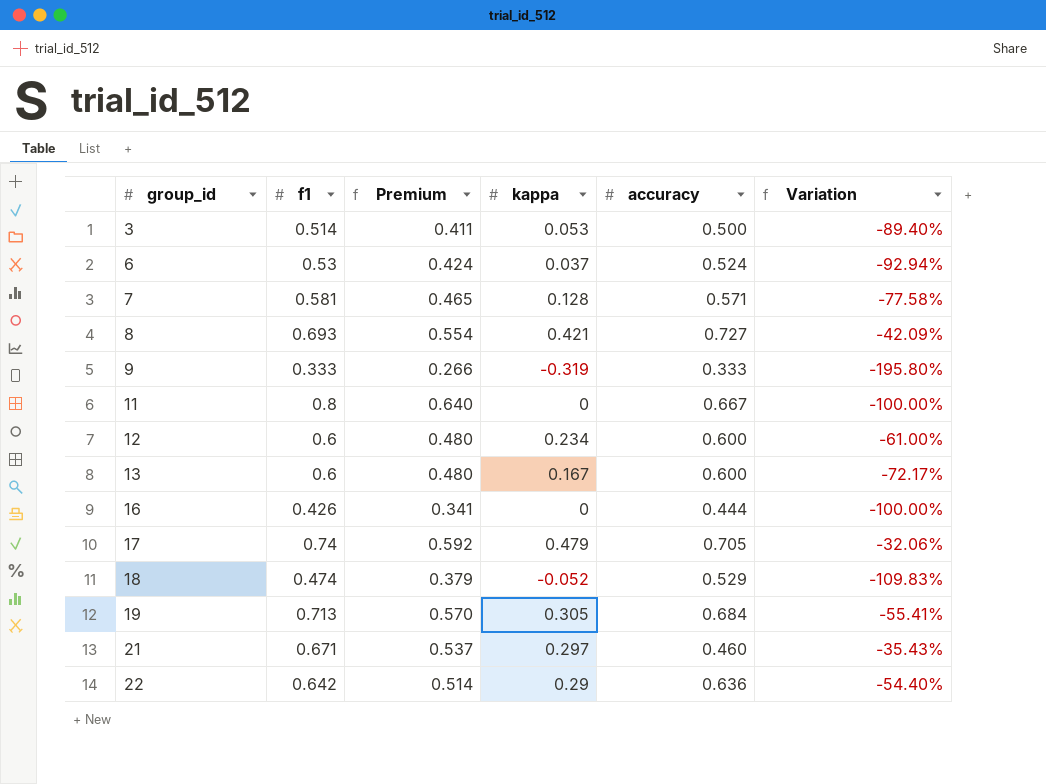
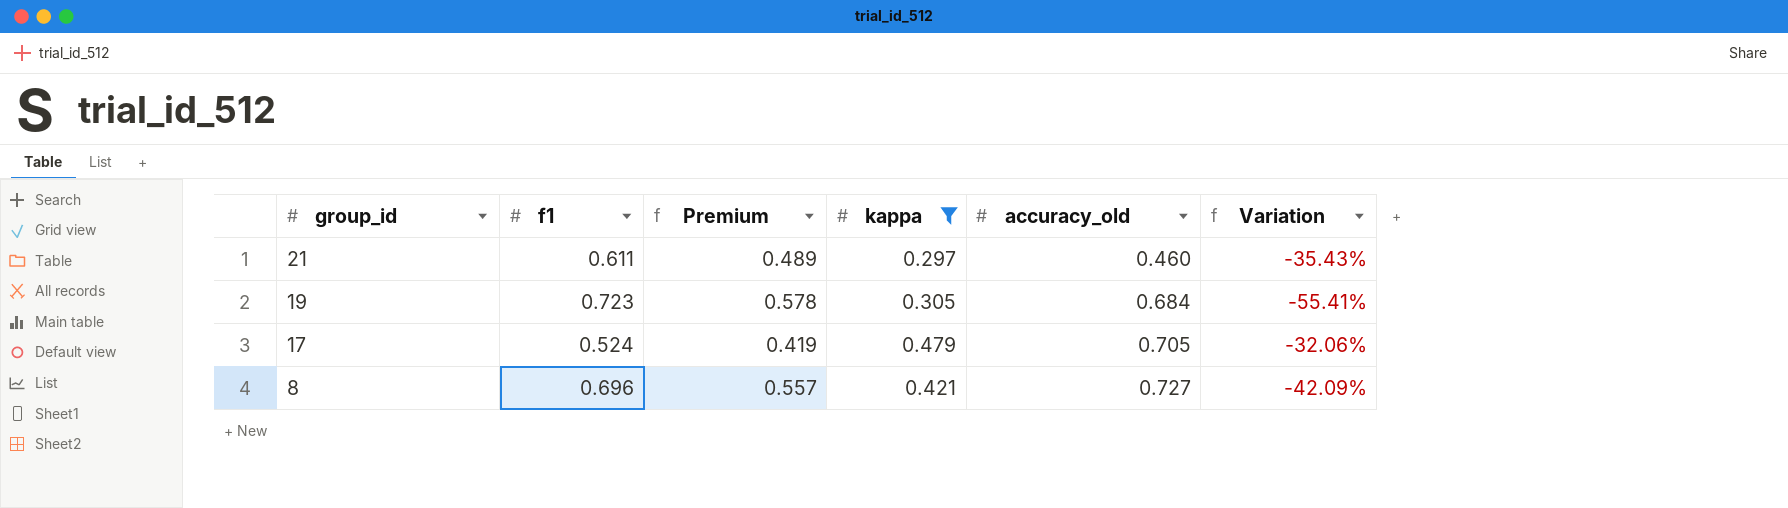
filter: none -> kappa >= 0.297
row order: group_id ascending -> group_id descending
column name: accuracy -> accuracy_old
21 | f1: 0.671 -> 0.611
21 | Premium: 0.537 -> 0.489
19 | f1: 0.713 -> 0.723
19 | Premium: 0.570 -> 0.578
17 | f1: 0.74 -> 0.524
17 | Premium: 0.592 -> 0.419
8 | f1: 0.693 -> 0.696
8 | Premium: 0.554 -> 0.557

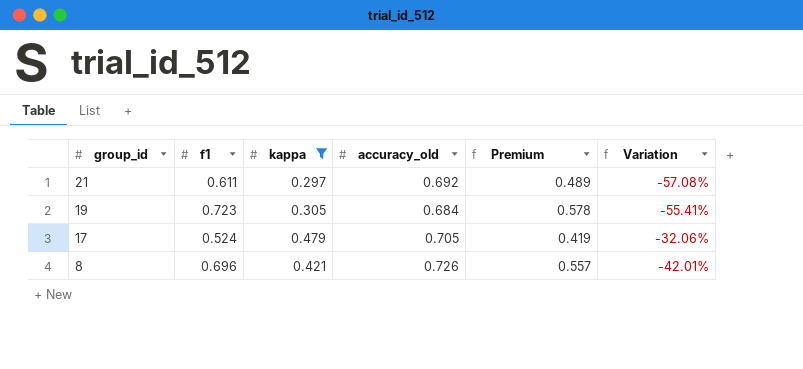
column Premium | position: 3 -> 5
21 | accuracy_old: 0.460 -> 0.692
21 | Variation: -35.43% -> -57.08%
8 | accuracy_old: 0.727 -> 0.726
8 | Variation: -42.09% -> -42.01%

